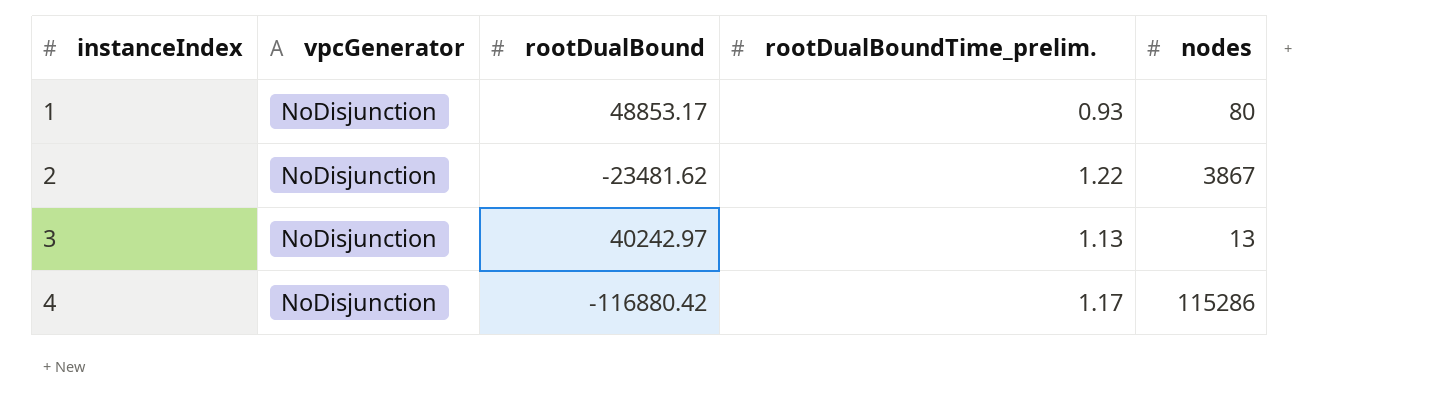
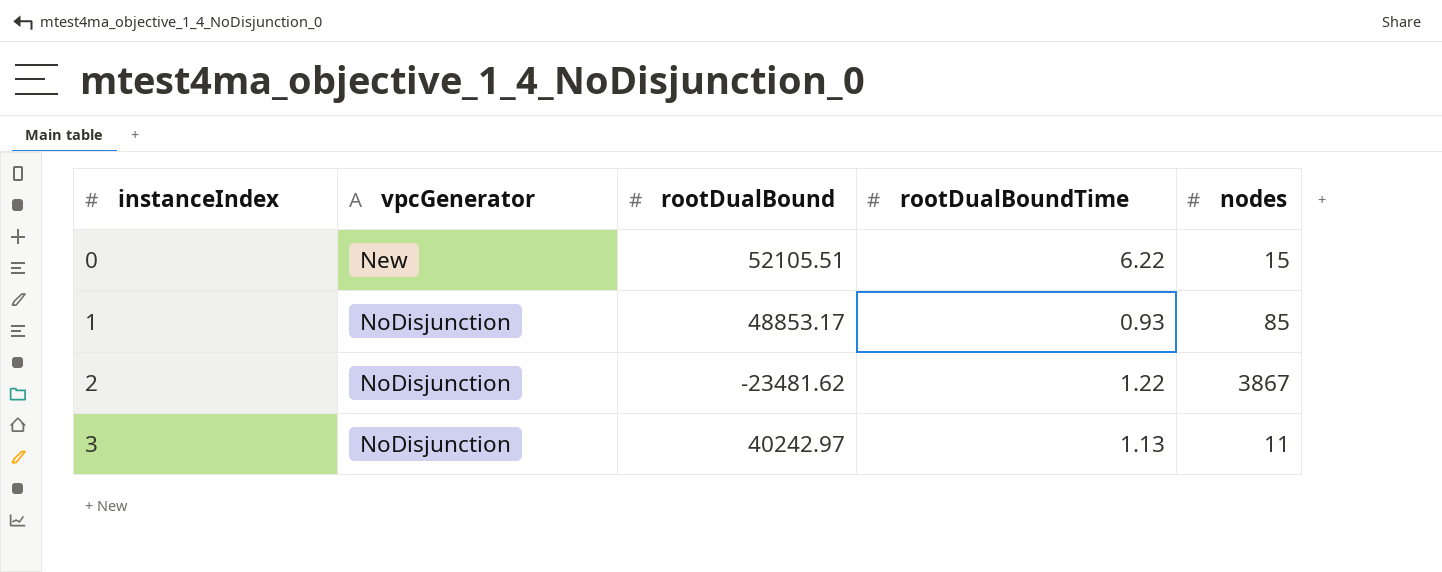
column name: rootDualBoundTime_prelim. -> rootDualBoundTime
row 4: NoDisjunction | -116880.42 | 1.17 | 115286 -> none
row 0: none -> New | 52105.51 | 6.22 | 15
1 | nodes: 80 -> 85
3 | nodes: 13 -> 11

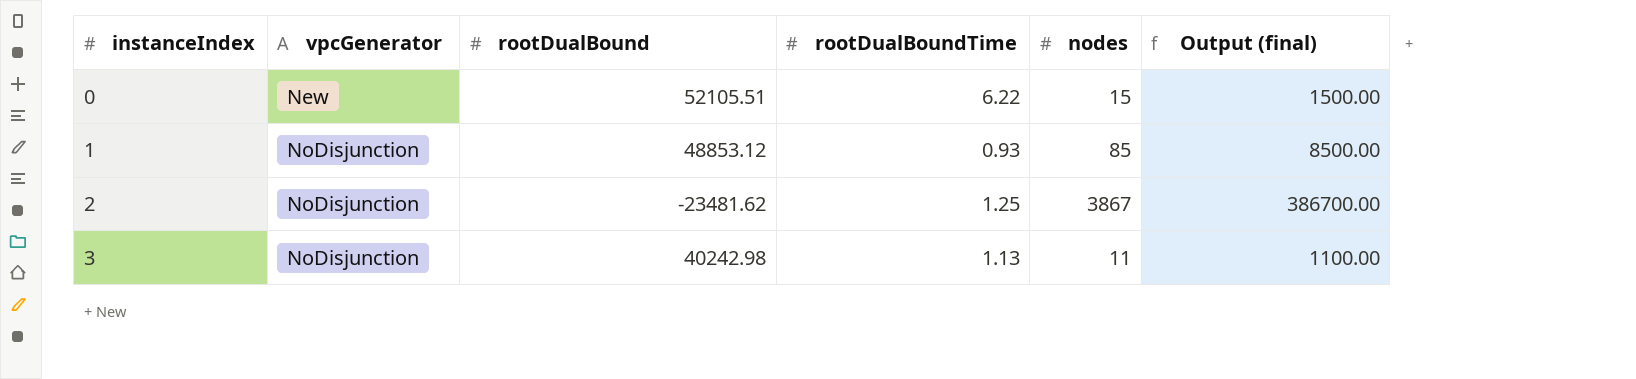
column Output (final) | formula: none -> [nodes] * 100
1 | rootDualBound: 48853.17 -> 48853.12
2 | rootDualBoundTime: 1.22 -> 1.25
3 | rootDualBound: 40242.97 -> 40242.98

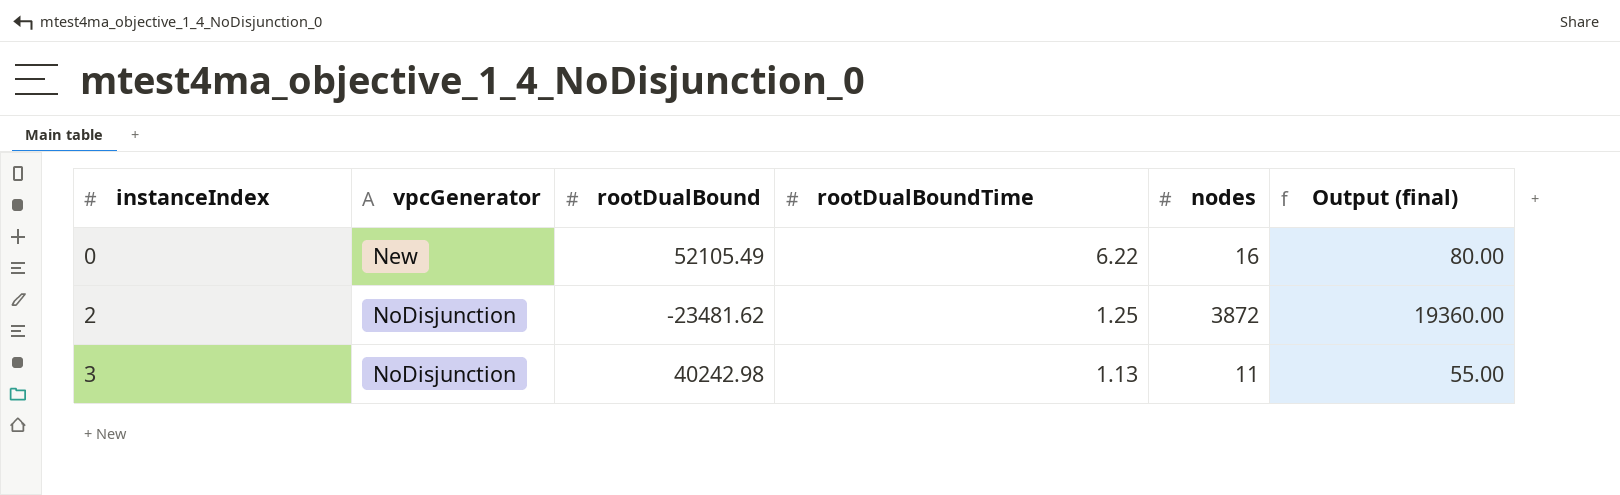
column Output (final) | formula: [nodes] * 100 -> [nodes] * 5
row 1: NoDisjunction | 48853.12 | 0.93 | 85 | 8500.00 -> none
0 | rootDualBound: 52105.51 -> 52105.49
0 | nodes: 15 -> 16
2 | nodes: 3867 -> 3872

